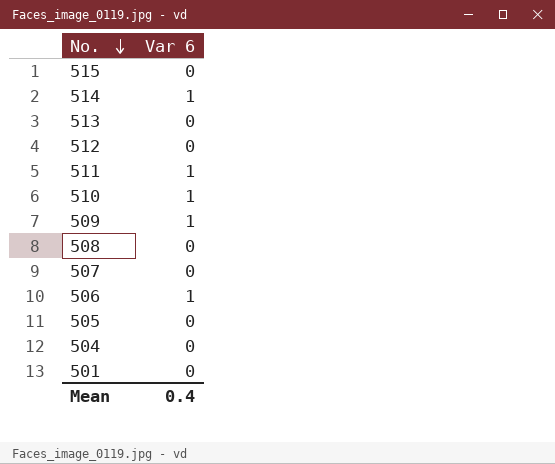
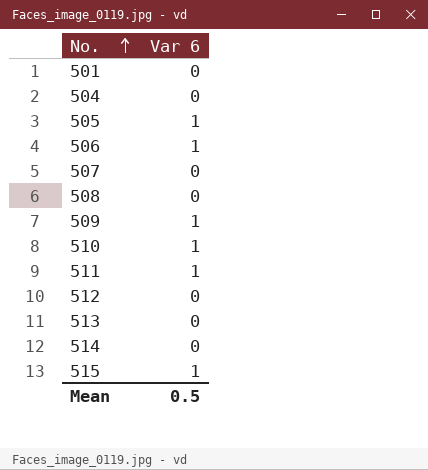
row order: No. descending -> No. ascending
505 | Var 6: 0 -> 1
514 | Var 6: 1 -> 0
515 | Var 6: 0 -> 1
Mean | Var 6: 0.4 -> 0.5

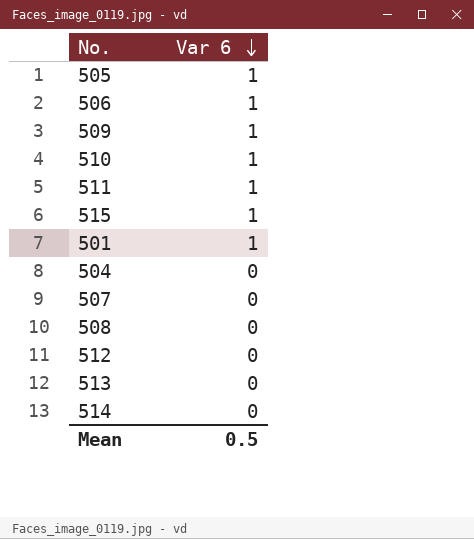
row order: No. ascending -> Var 6 descending
501 | Var 6: 0 -> 1

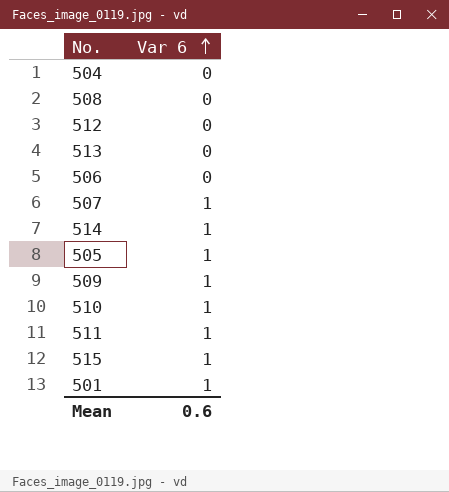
row order: Var 6 descending -> Var 6 ascending
506 | Var 6: 1 -> 0
507 | Var 6: 0 -> 1
514 | Var 6: 0 -> 1
Mean | Var 6: 0.5 -> 0.6

